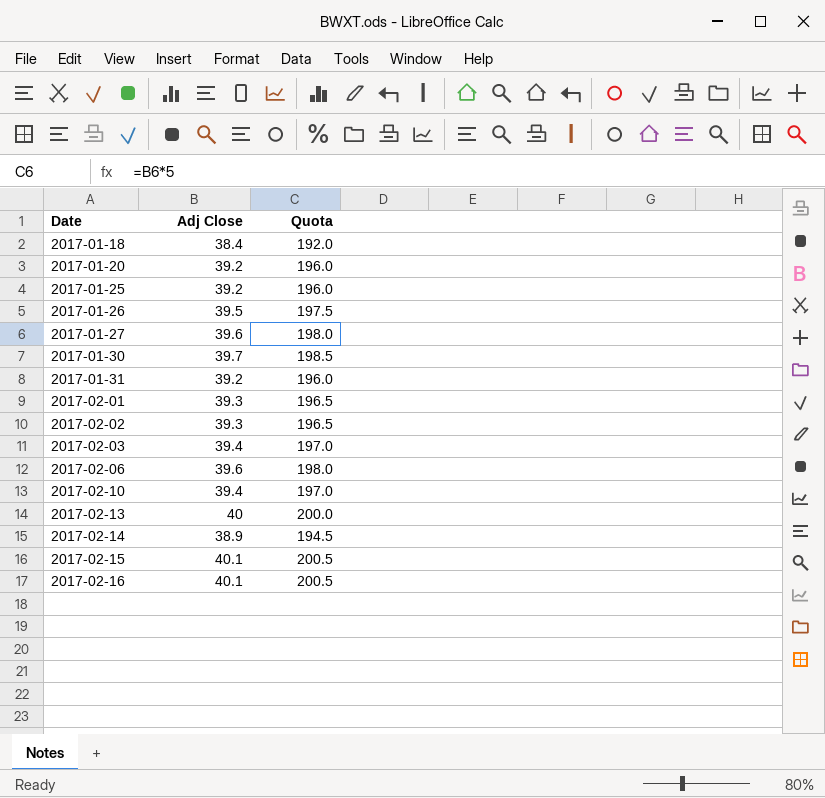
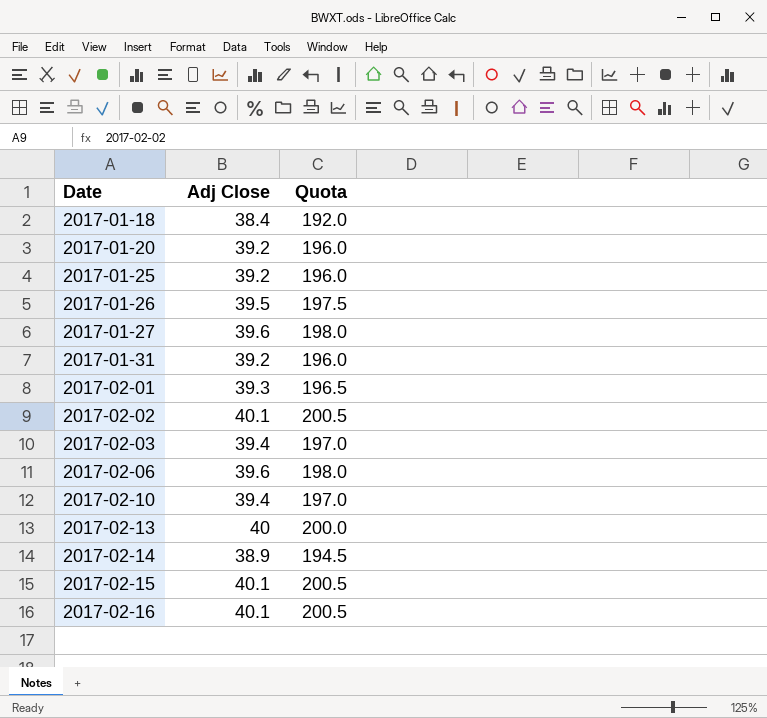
row 2017-01-30: 39.7 | 198.5 -> none
2017-02-02 | Adj Close: 39.3 -> 40.1
2017-02-02 | Quota: 196.5 -> 200.5

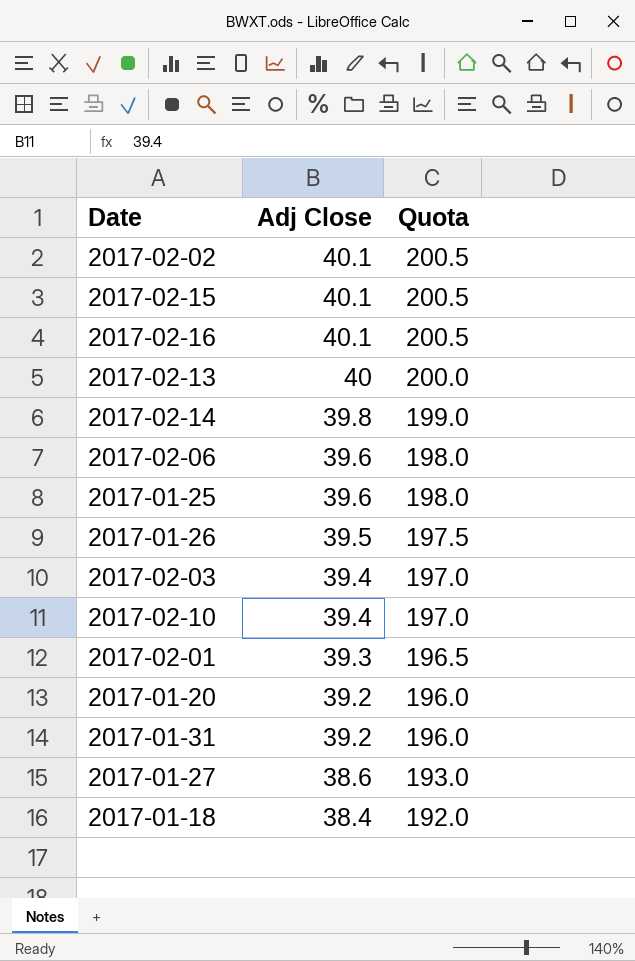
row order: Date ascending -> Adj Close descending
2017-02-14 | Adj Close: 38.9 -> 39.8
2017-02-14 | Quota: 194.5 -> 199.0
2017-01-25 | Adj Close: 39.2 -> 39.6
2017-01-25 | Quota: 196.0 -> 198.0
2017-01-27 | Adj Close: 39.6 -> 38.6
2017-01-27 | Quota: 198.0 -> 193.0

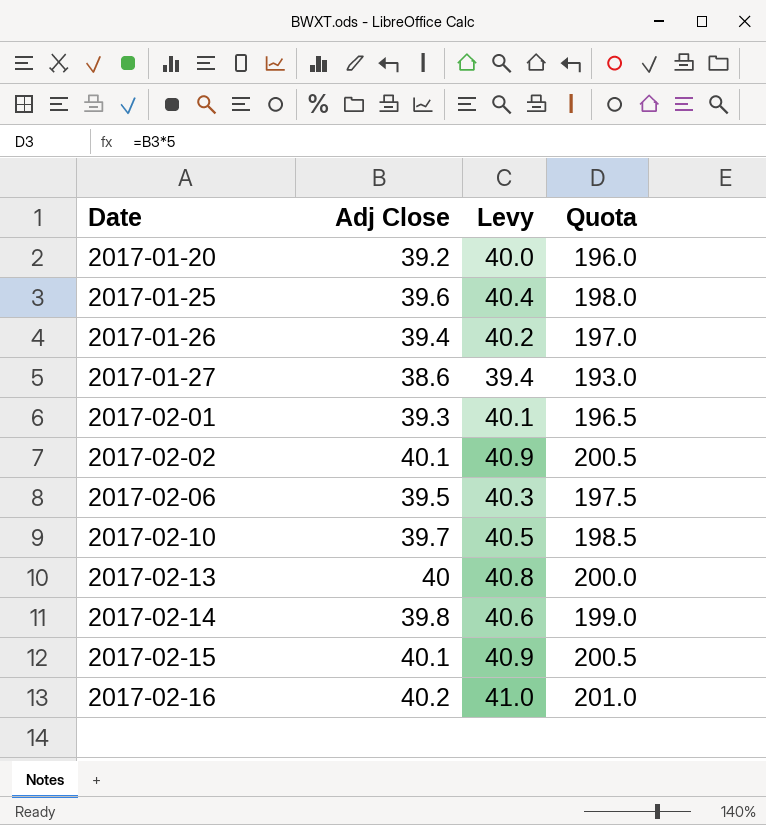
row order: Adj Close descending -> Date ascending
column Levy | formula: none -> [Adj Close] * 1.02
row 2017-02-03: 39.4 | 197.0 -> none
row 2017-01-31: 39.2 | 196.0 -> none
row 2017-01-18: 38.4 | 192.0 -> none
2017-01-26 | Adj Close: 39.5 -> 39.4
2017-01-26 | Quota: 197.5 -> 197.0
2017-02-06 | Adj Close: 39.6 -> 39.5
2017-02-06 | Quota: 198.0 -> 197.5
2017-02-10 | Adj Close: 39.4 -> 39.7
2017-02-10 | Quota: 197.0 -> 198.5
2017-02-16 | Adj Close: 40.1 -> 40.2
2017-02-16 | Quota: 200.5 -> 201.0

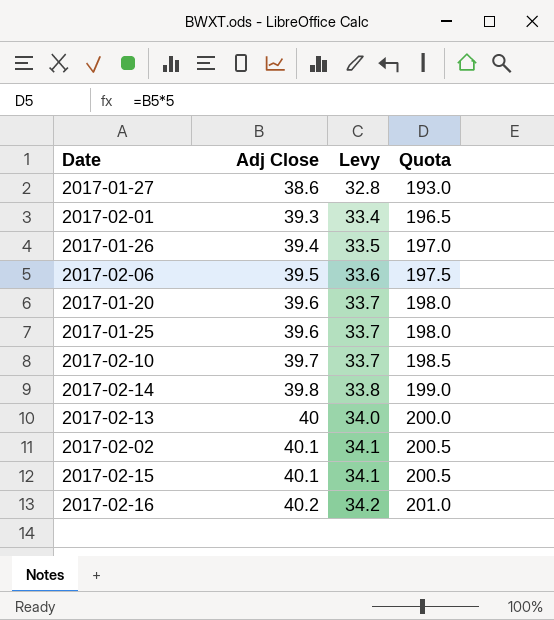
row order: Date ascending -> Adj Close ascending
column Levy | formula: [Adj Close] * 1.02 -> [Adj Close] * 0.85
2017-01-20 | Adj Close: 39.2 -> 39.6
2017-01-20 | Quota: 196.0 -> 198.0

